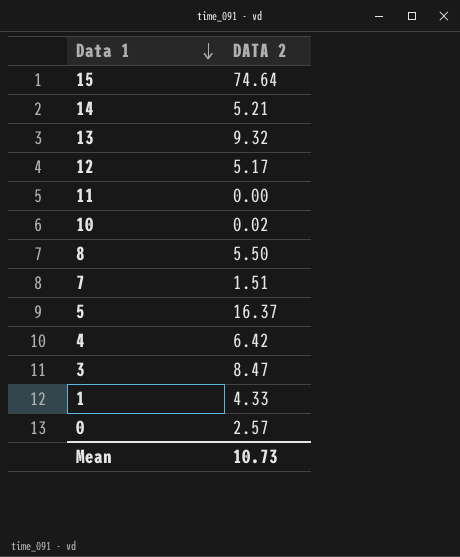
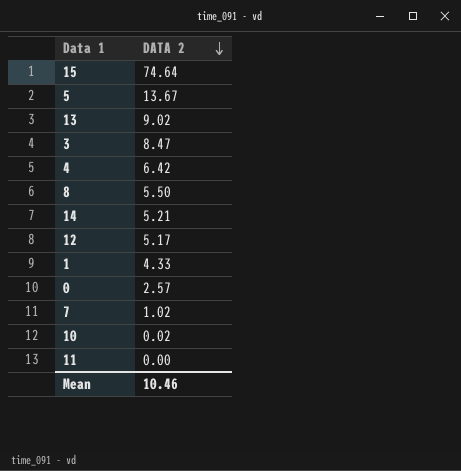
row order: Data 1 descending -> DATA 2 descending
5 | DATA 2: 16.37 -> 13.67
13 | DATA 2: 9.32 -> 9.02
7 | DATA 2: 1.51 -> 1.02
Mean | DATA 2: 10.73 -> 10.46

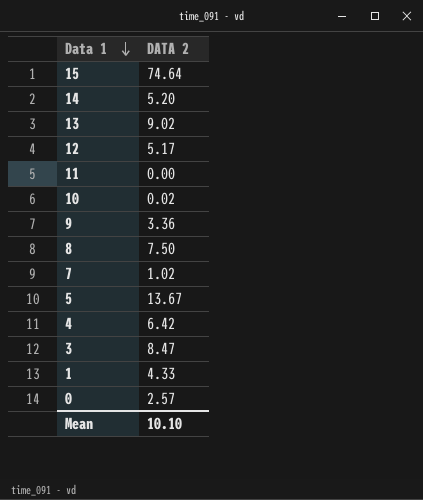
row order: DATA 2 descending -> Data 1 descending
14 | DATA 2: 5.21 -> 5.20
row 9: none -> 3.36
8 | DATA 2: 5.50 -> 7.50
Mean | DATA 2: 10.46 -> 10.10

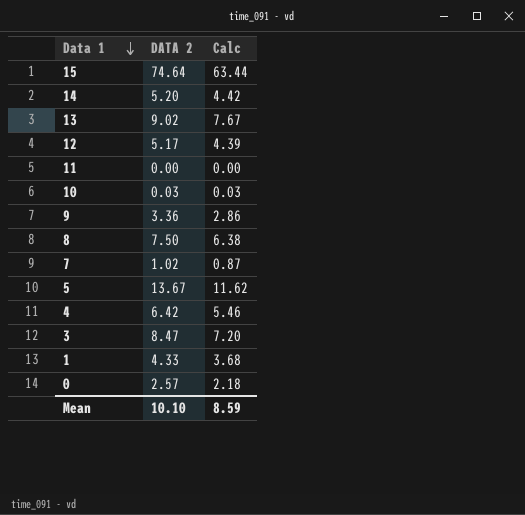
column Calc | formula: none -> [DATA 2] * 0.85
10 | DATA 2: 0.02 -> 0.03

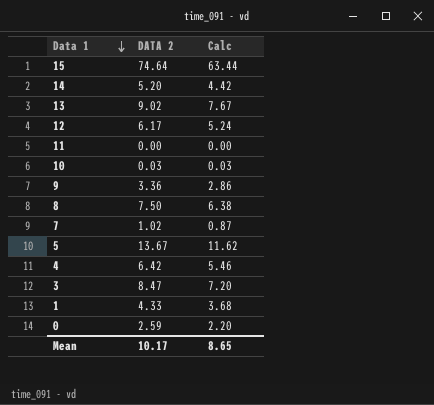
12 | DATA 2: 5.17 -> 6.17
12 | Calc: 4.39 -> 5.24
0 | DATA 2: 2.57 -> 2.59
0 | Calc: 2.18 -> 2.20
Mean | DATA 2: 10.10 -> 10.17
Mean | Calc: 8.59 -> 8.65

